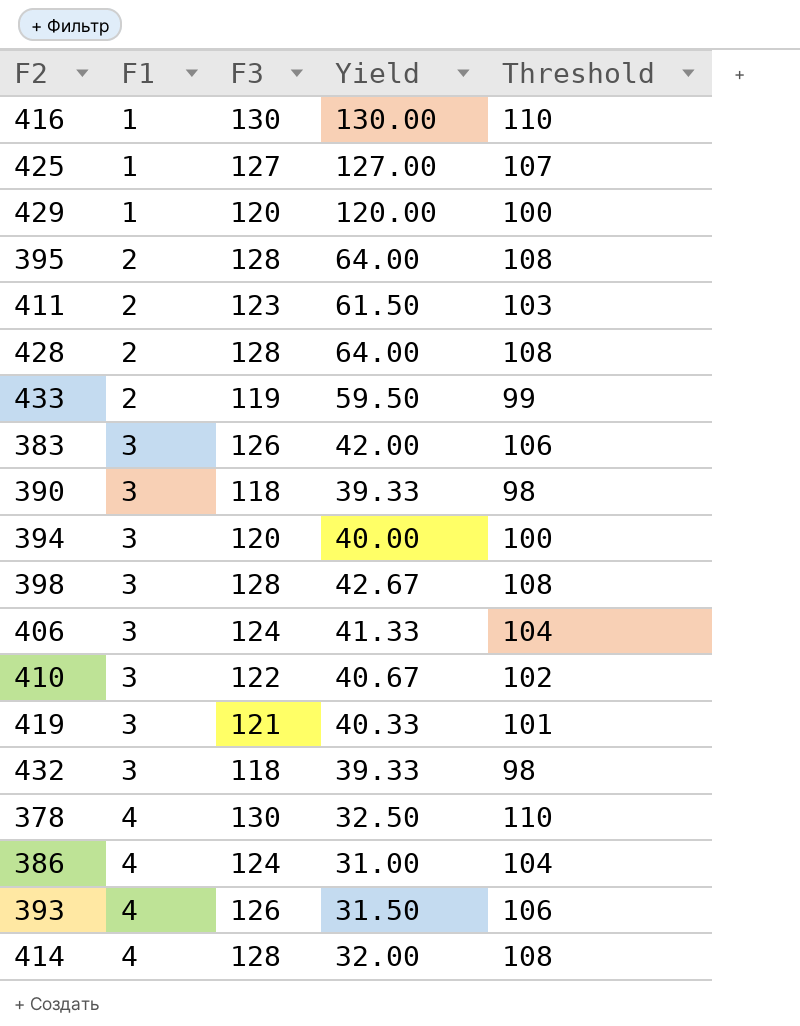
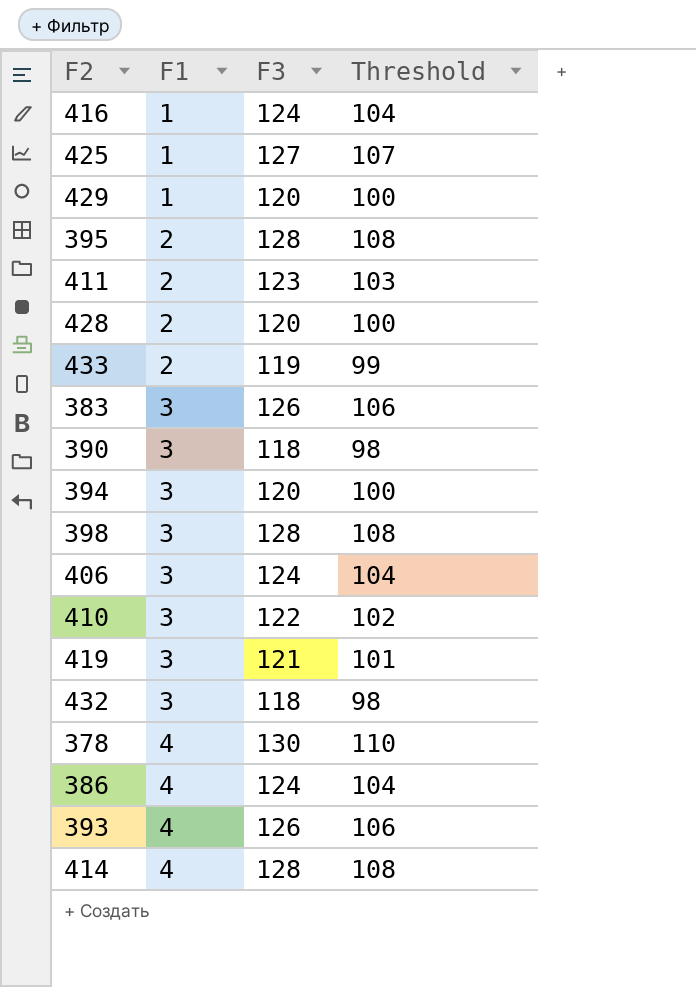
column Yield | formula: [F3] / [F1] -> none
416 | F3: 130 -> 124
416 | Threshold: 110 -> 104
428 | F3: 128 -> 120
428 | Threshold: 108 -> 100

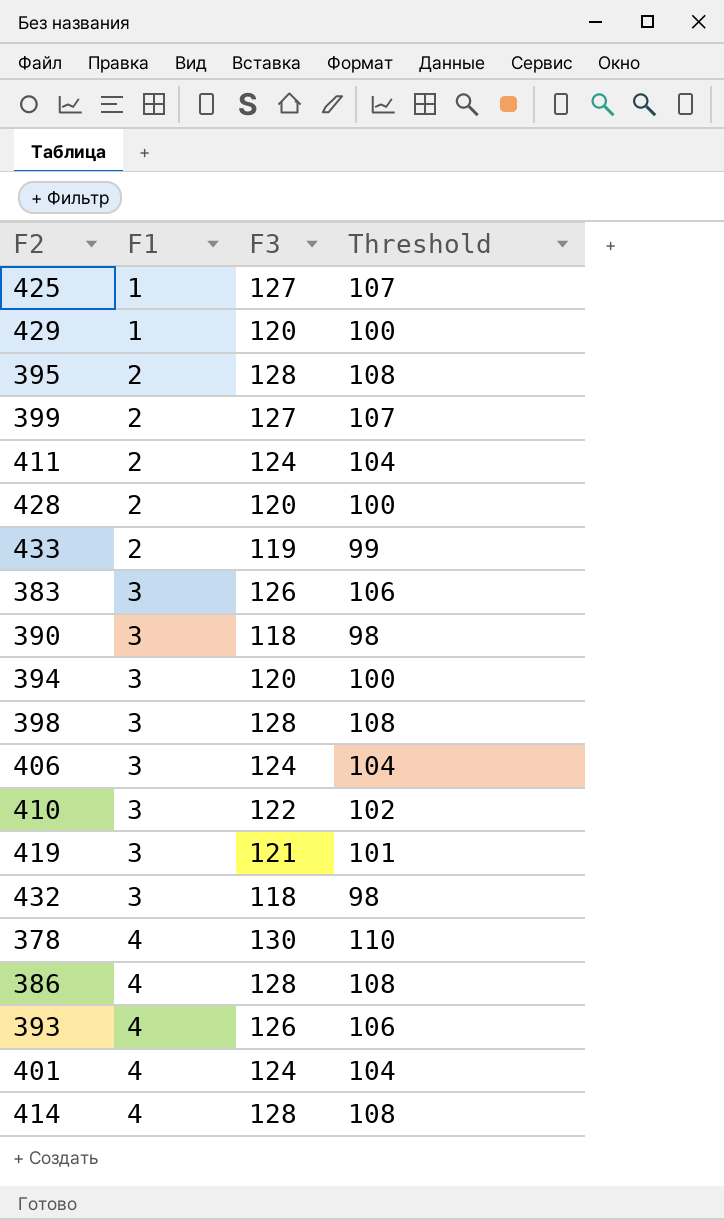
row 416: 1 | 124 | 104 -> none
row 399: none -> 2 | 127 | 107
411 | F3: 123 -> 124
411 | Threshold: 103 -> 104
386 | F3: 124 -> 128
386 | Threshold: 104 -> 108
row 401: none -> 4 | 124 | 104

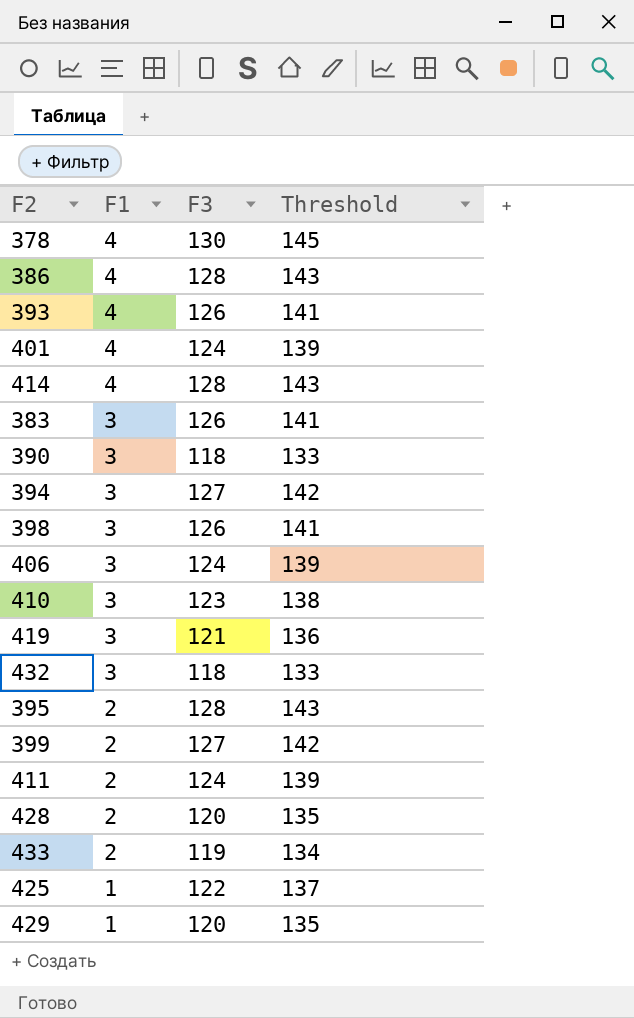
row order: F1 ascending -> F1 descending
column Threshold | formula: [F3] - 20 -> [F3] + 15
394 | F3: 120 -> 127
398 | F3: 128 -> 126
410 | F3: 122 -> 123
425 | F3: 127 -> 122

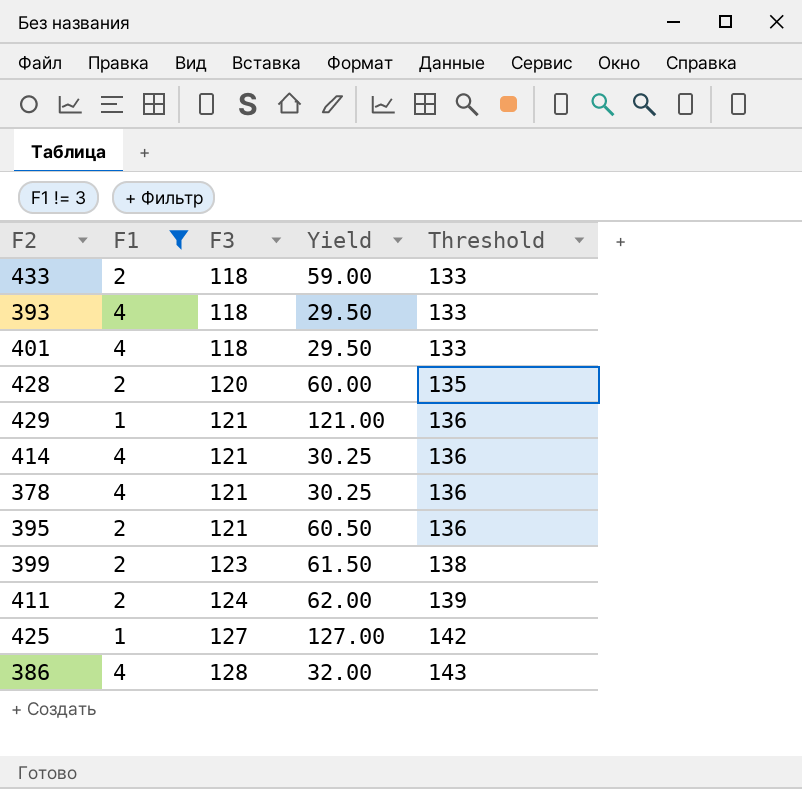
filter: none -> F1 != 3
row order: F1 descending -> F3 ascending
column Yield | formula: none -> [F3] / [F1]
433 | F3: 119 -> 118
433 | Threshold: 134 -> 133
393 | F3: 126 -> 118
393 | Threshold: 141 -> 133
401 | F3: 124 -> 118
401 | Threshold: 139 -> 133
429 | F3: 120 -> 121
429 | Threshold: 135 -> 136
414 | F3: 128 -> 121
414 | Threshold: 143 -> 136
378 | F3: 130 -> 121
378 | Threshold: 145 -> 136
395 | F3: 128 -> 121
395 | Threshold: 143 -> 136
399 | F3: 127 -> 123
399 | Threshold: 142 -> 138
425 | F3: 122 -> 127
425 | Threshold: 137 -> 142

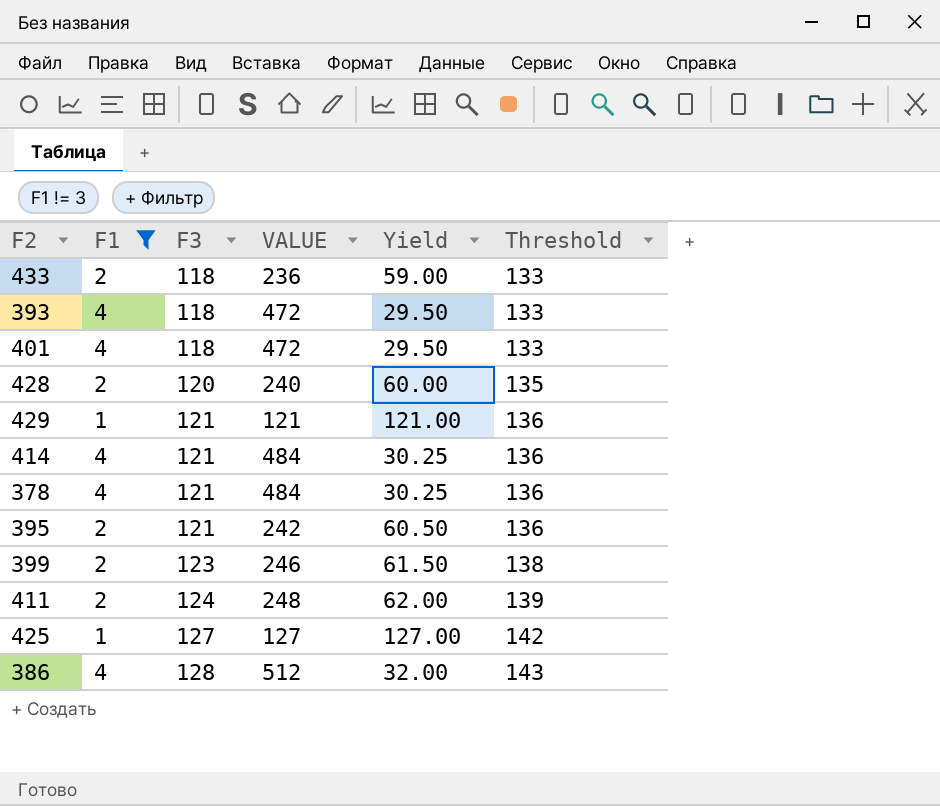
column VALUE | formula: none -> [F1] * [F3]

